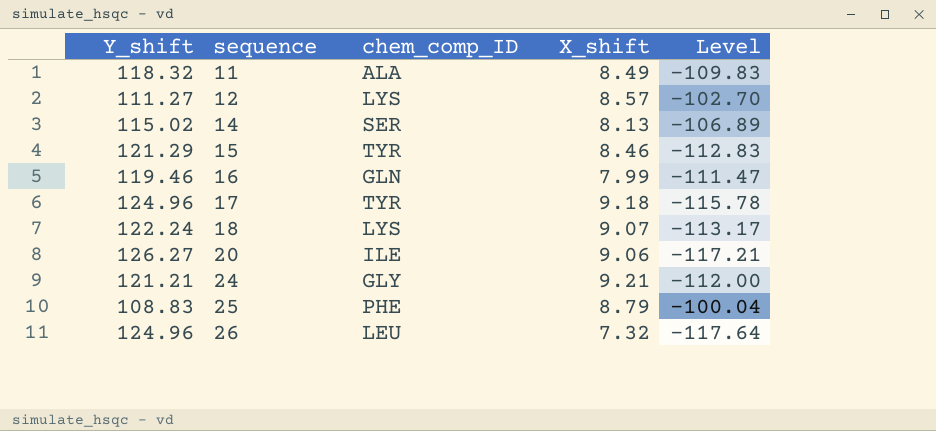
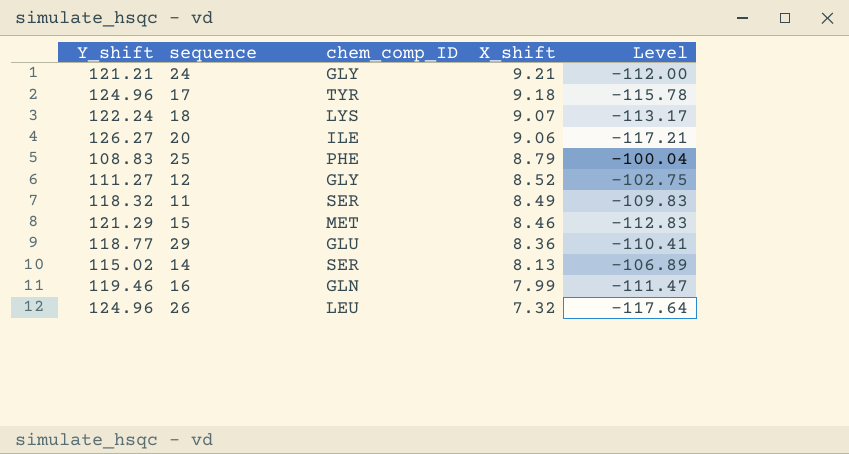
row order: sequence ascending -> X_shift descending
12 | chem_comp_ID: LYS -> GLY
12 | X_shift: 8.57 -> 8.52
12 | Level: -102.70 -> -102.75
11 | chem_comp_ID: ALA -> SER
15 | chem_comp_ID: TYR -> MET
row 29: none -> 118.77 | GLU | 8.36 | -110.41

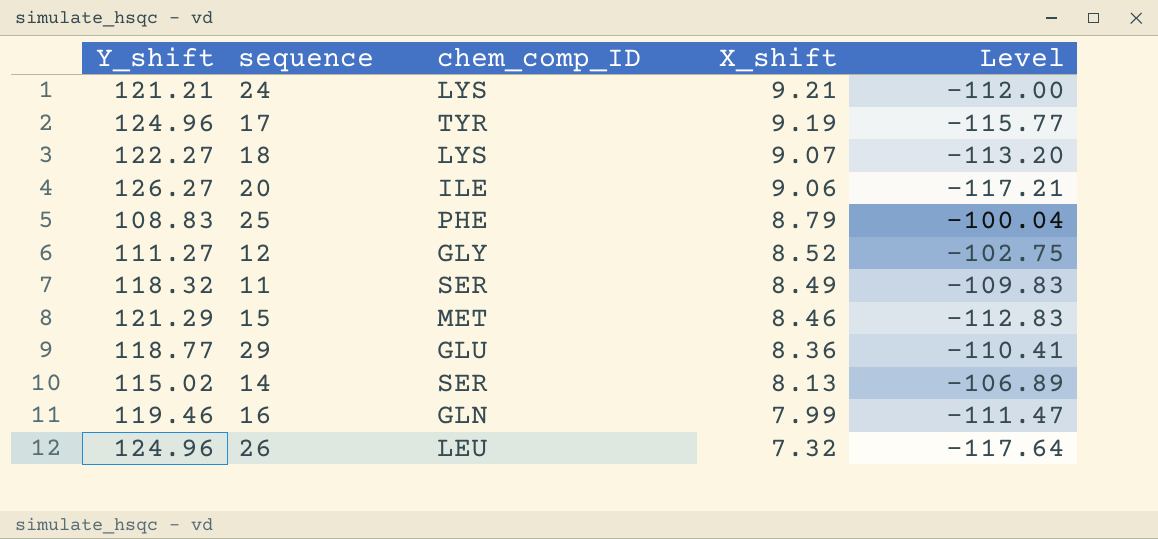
24 | chem_comp_ID: GLY -> LYS
17 | X_shift: 9.18 -> 9.19
17 | Level: -115.78 -> -115.77
18 | Y_shift: 122.24 -> 122.27
18 | Level: -113.17 -> -113.20

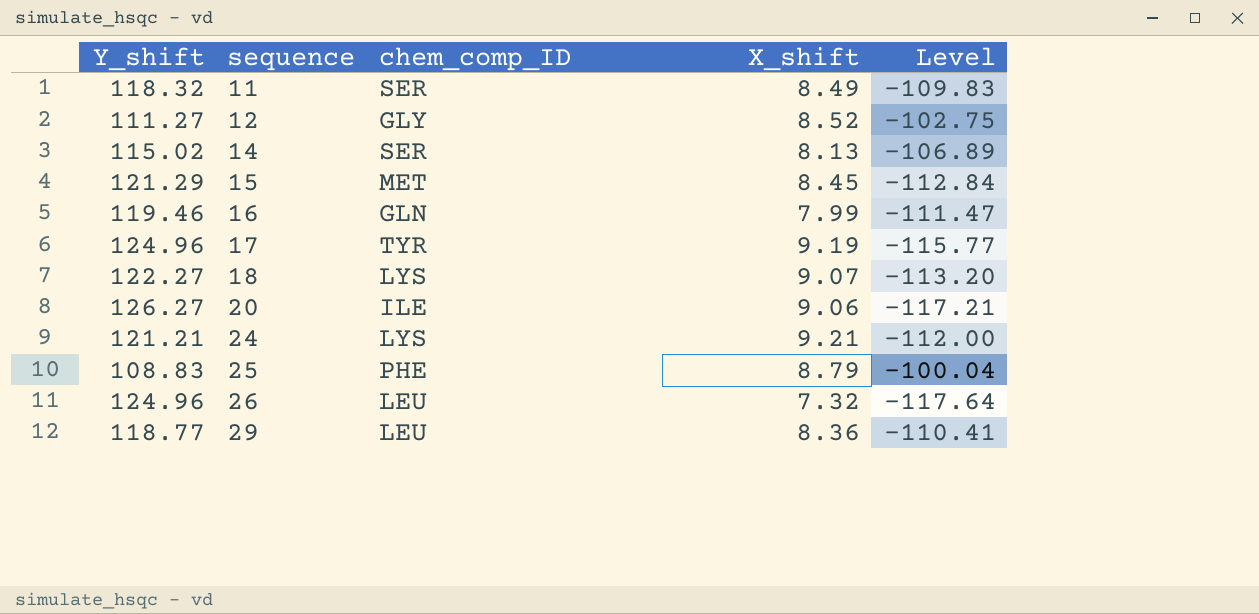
row order: X_shift descending -> sequence ascending
15 | X_shift: 8.46 -> 8.45
15 | Level: -112.83 -> -112.84
29 | chem_comp_ID: GLU -> LEU

